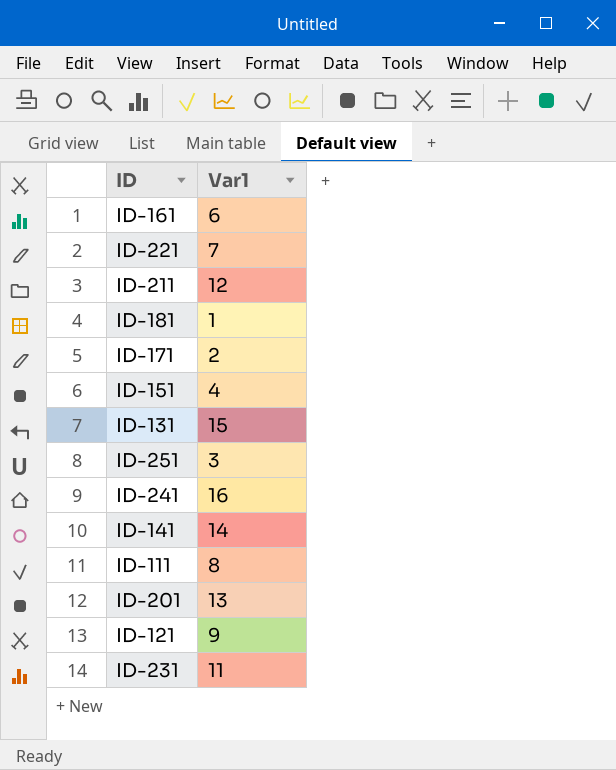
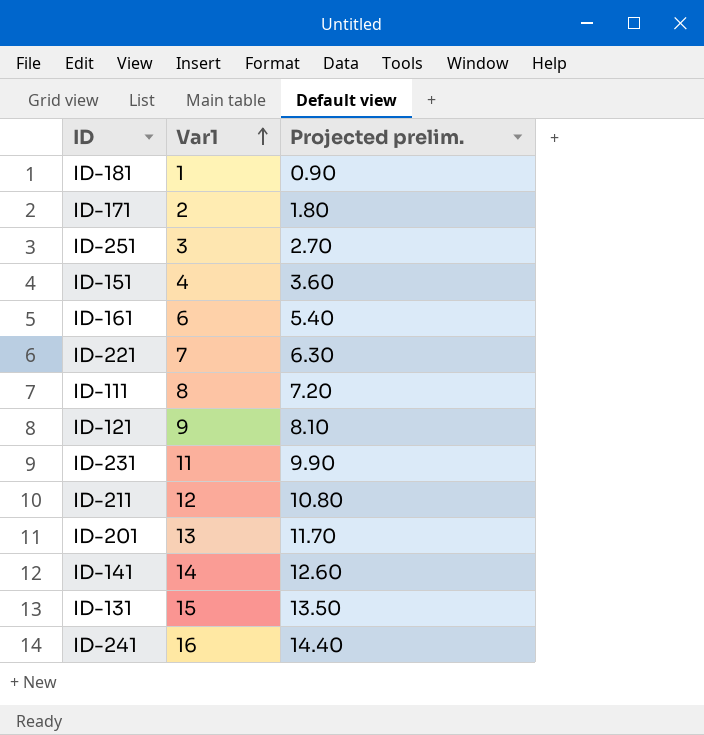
row order: none -> Var1 ascending
column Projected prelim. | formula: none -> [Var1] * 0.9

